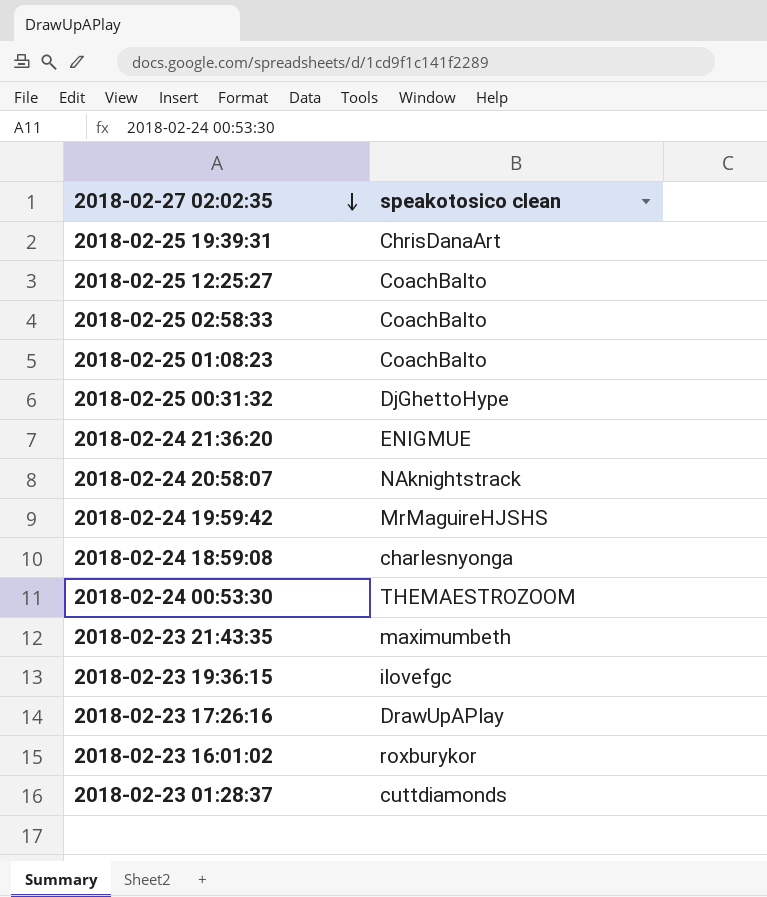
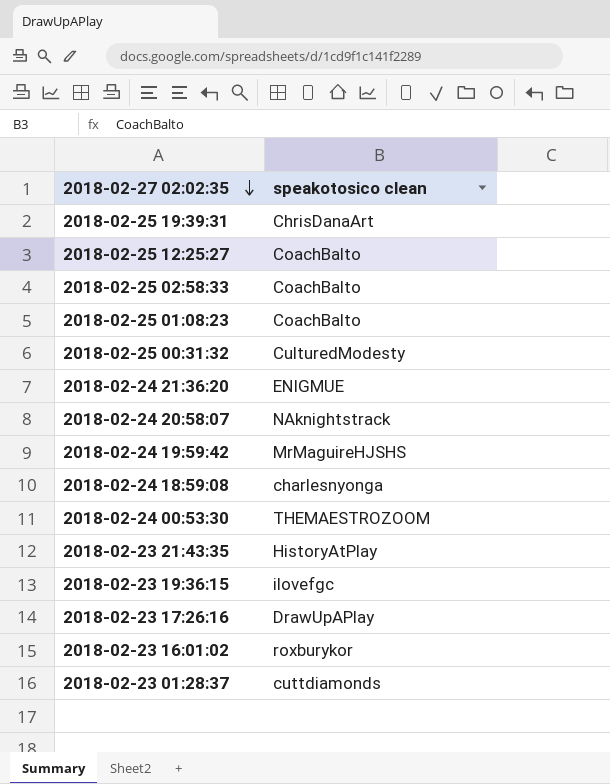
2018-02-25 00:31:32 | speakotosico clean: DjGhettoHype -> CulturedModesty
2018-02-23 21:43:35 | speakotosico clean: maximumbeth -> HistoryAtPlay

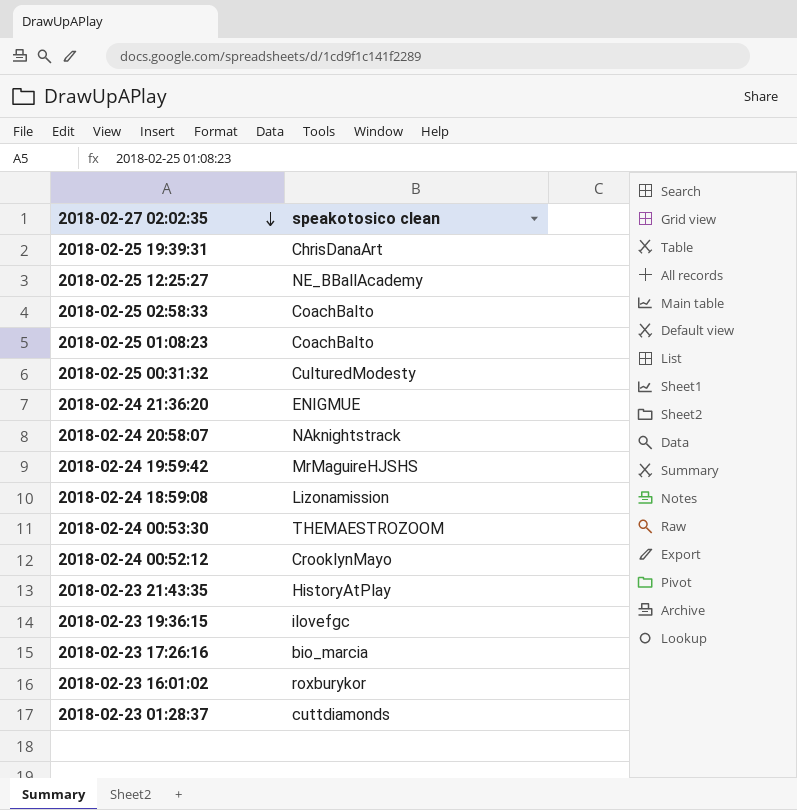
2018-02-25 12:25:27 | speakotosico clean: CoachBalto -> NE_BBallAcademy
2018-02-24 18:59:08 | speakotosico clean: charlesnyonga -> Lizonamission
row 2018-02-24 00:52:12: none -> CrooklynMayo
2018-02-23 17:26:16 | speakotosico clean: DrawUpAPlay -> bio_marcia

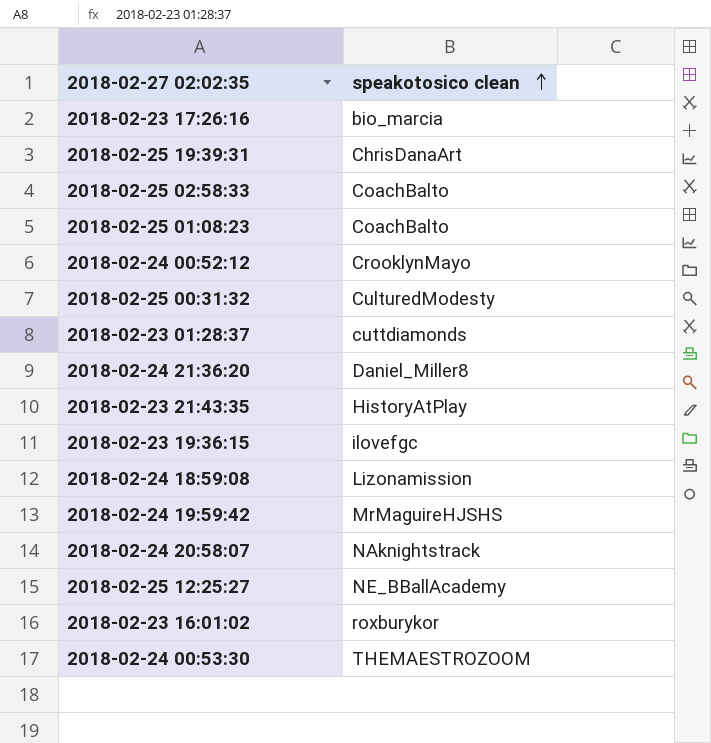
row order: 2018-02-27 02:02:35 descending -> speakotosico clean ascending
2018-02-24 21:36:20 | speakotosico clean: ENIGMUE -> Daniel_Miller8

